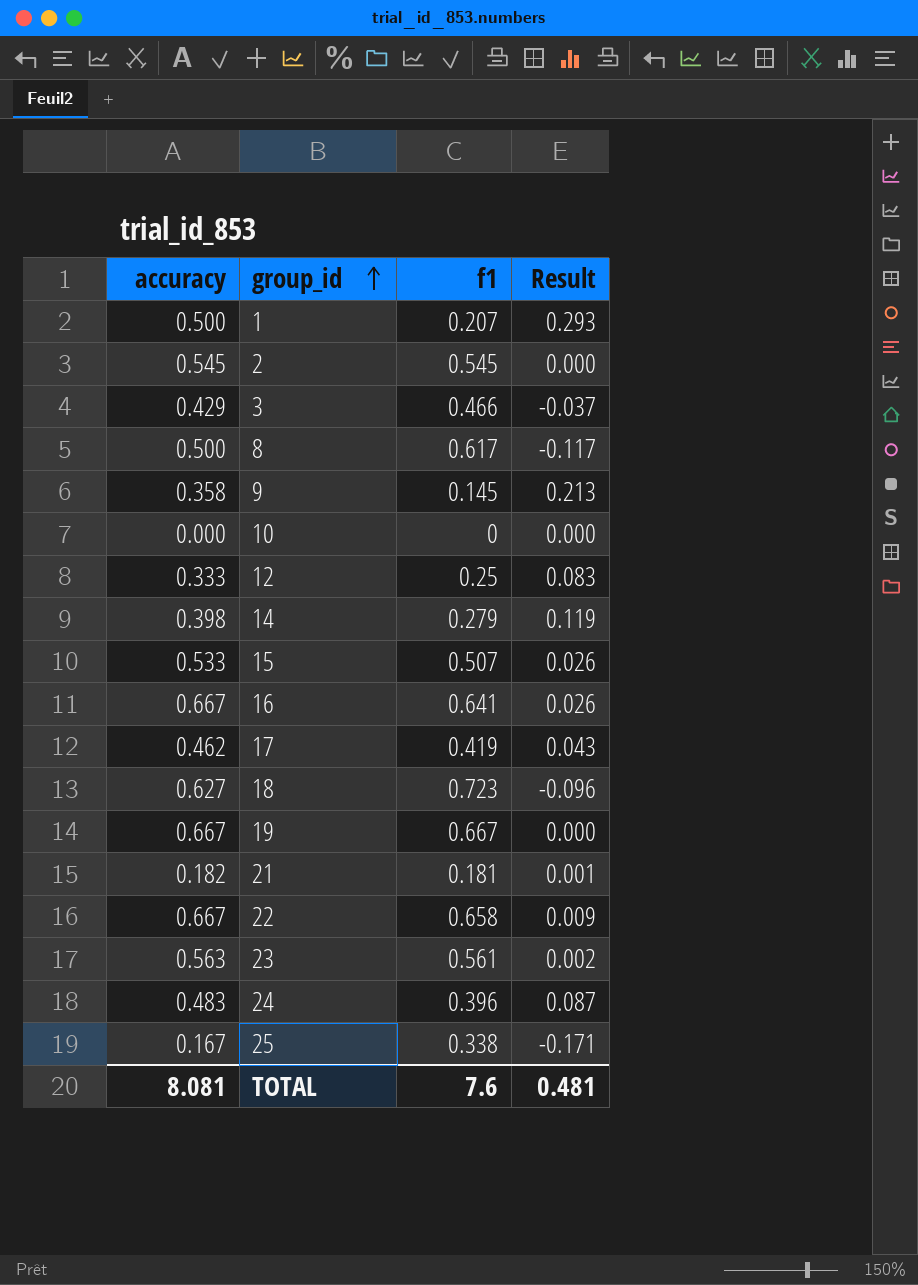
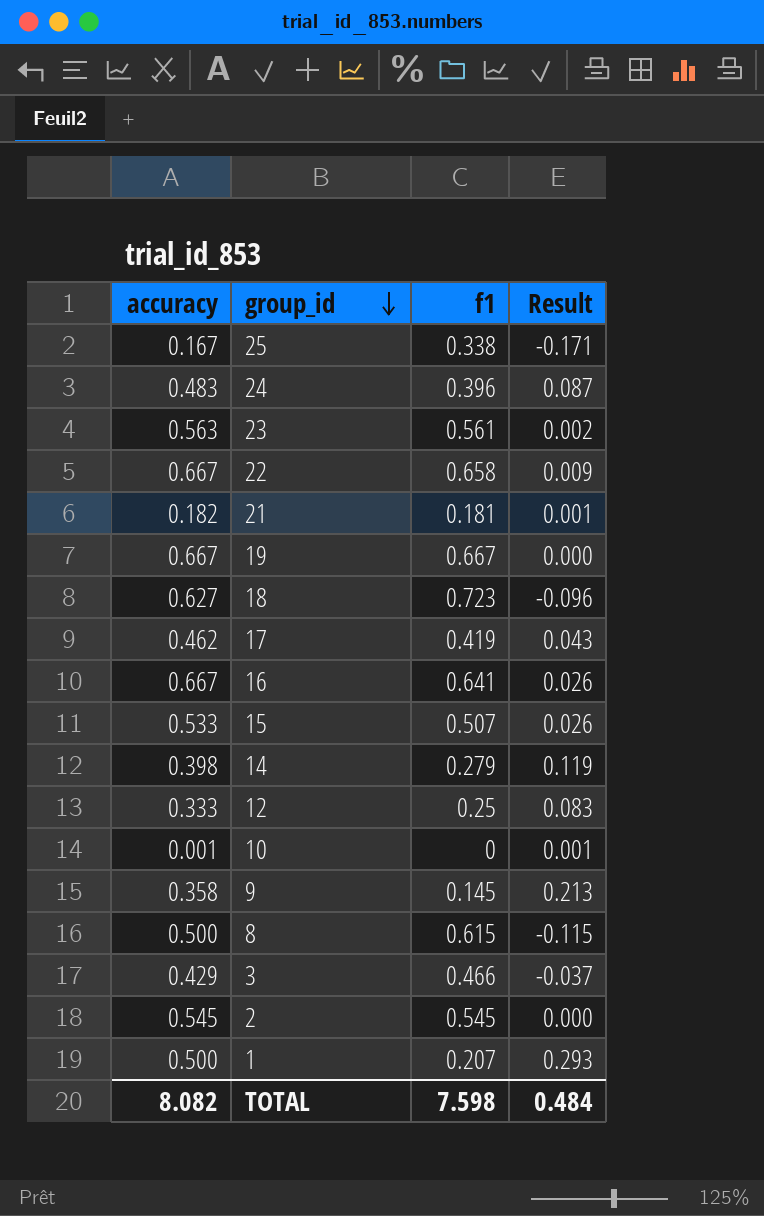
row order: group_id ascending -> group_id descending
10 | accuracy: 0.000 -> 0.001
10 | Result: 0.000 -> 0.001
8 | f1: 0.617 -> 0.615
8 | Result: -0.117 -> -0.115
TOTAL | accuracy: 8.081 -> 8.082
TOTAL | f1: 7.6 -> 7.598
TOTAL | Result: 0.481 -> 0.484

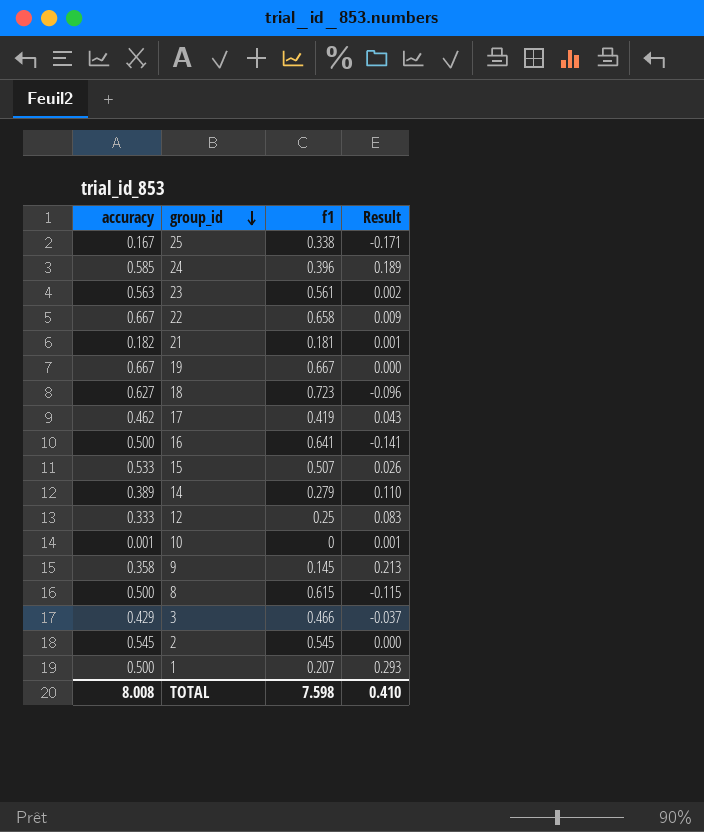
24 | accuracy: 0.483 -> 0.585
24 | Result: 0.087 -> 0.189
16 | accuracy: 0.667 -> 0.500
16 | Result: 0.026 -> -0.141
14 | accuracy: 0.398 -> 0.389
14 | Result: 0.119 -> 0.110
TOTAL | accuracy: 8.082 -> 8.008
TOTAL | Result: 0.484 -> 0.410

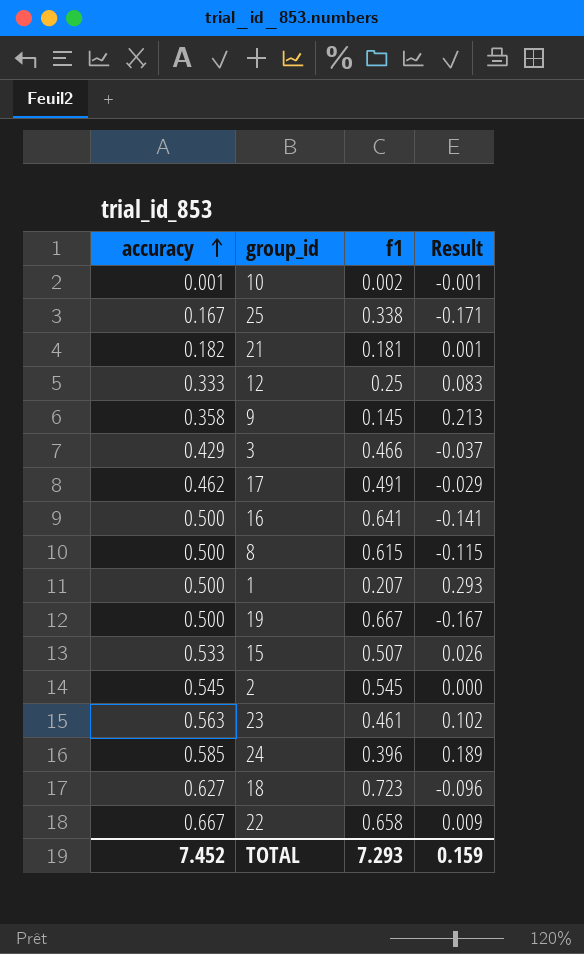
row order: group_id descending -> accuracy ascending
row 14: 0.389 | 0.279 | 0.110 -> none
10 | f1: 0 -> 0.002
10 | Result: 0.001 -> -0.001
17 | f1: 0.419 -> 0.491
17 | Result: 0.043 -> -0.029
19 | accuracy: 0.667 -> 0.500
19 | Result: 0.000 -> -0.167
23 | f1: 0.561 -> 0.461
23 | Result: 0.002 -> 0.102
TOTAL | accuracy: 8.008 -> 7.452
TOTAL | f1: 7.598 -> 7.293
TOTAL | Result: 0.410 -> 0.159

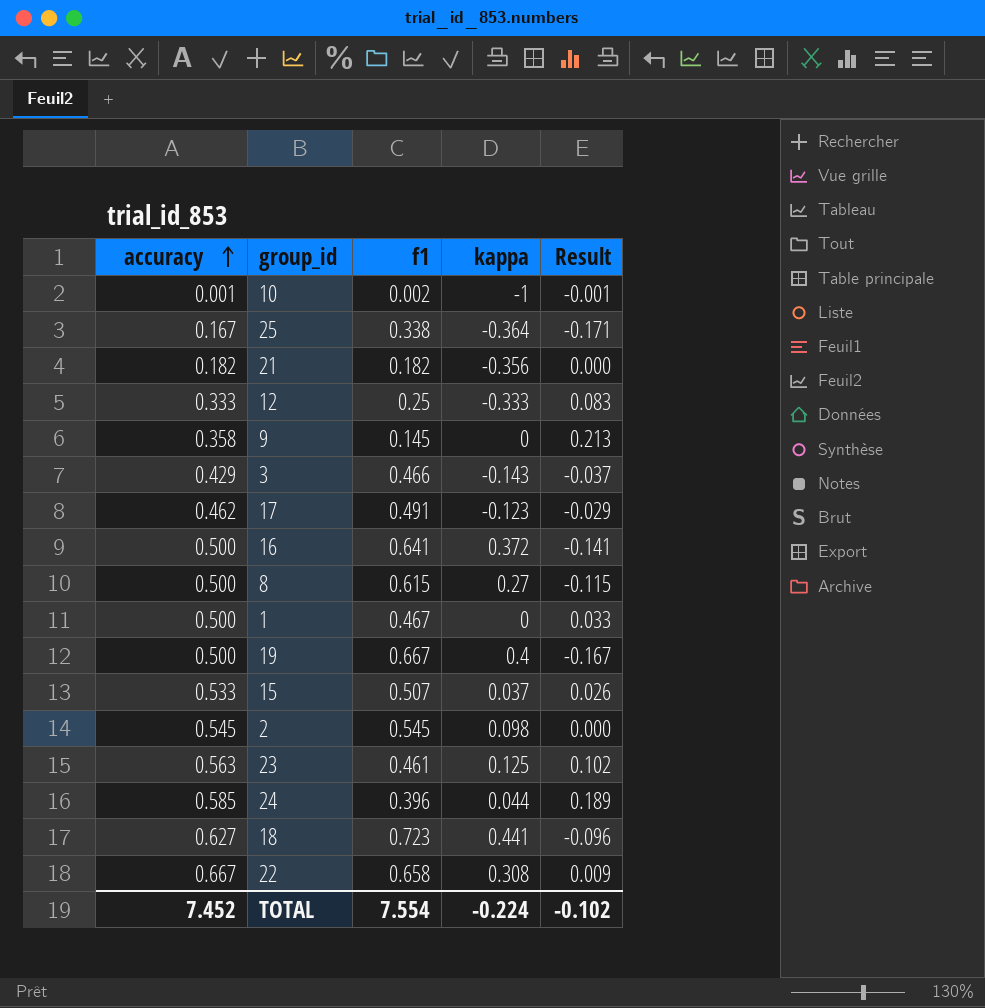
column kappa | position: none -> 4
21 | f1: 0.181 -> 0.182
21 | Result: 0.001 -> 0.000
1 | f1: 0.207 -> 0.467
1 | Result: 0.293 -> 0.033
TOTAL | f1: 7.293 -> 7.554
TOTAL | Result: 0.159 -> -0.102

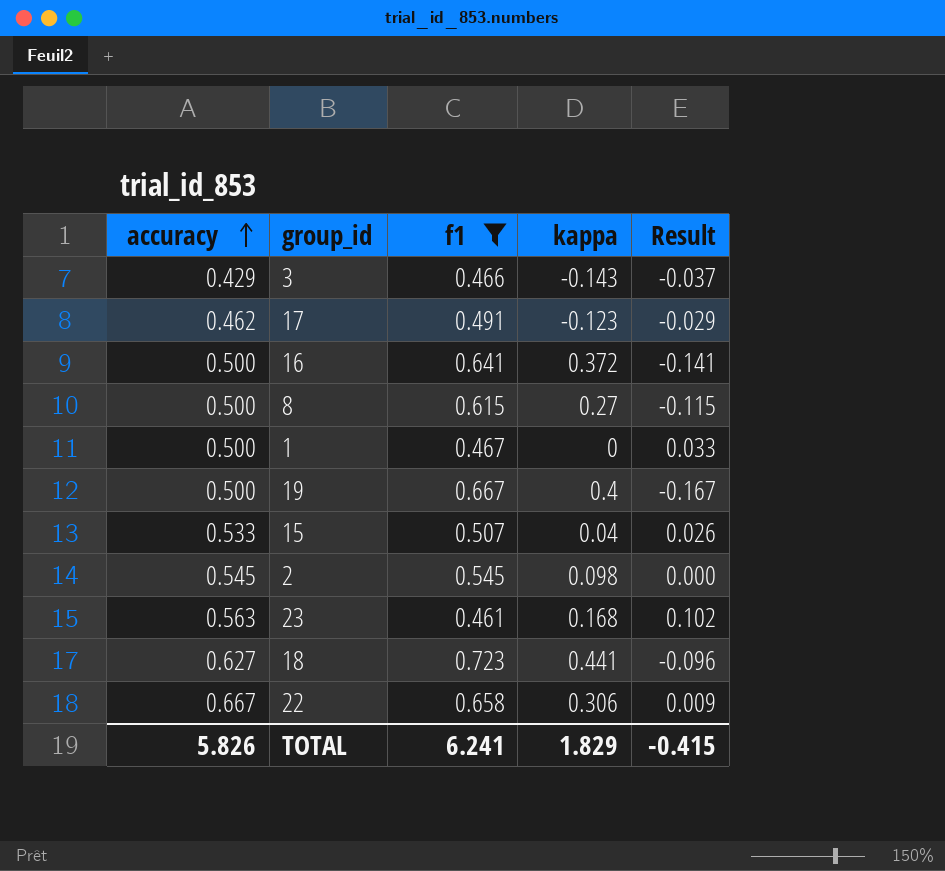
filter: none -> f1 >= 0.461
15 | kappa: 0.037 -> 0.04
23 | kappa: 0.125 -> 0.168
22 | kappa: 0.308 -> 0.306
TOTAL | accuracy: 7.452 -> 5.826
TOTAL | f1: 7.554 -> 6.241
TOTAL | kappa: -0.224 -> 1.829
TOTAL | Result: -0.102 -> -0.415

